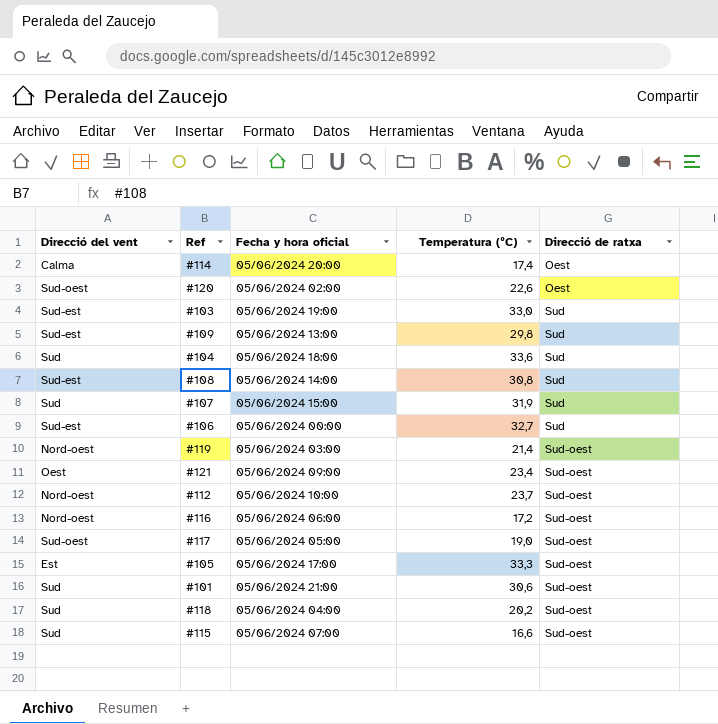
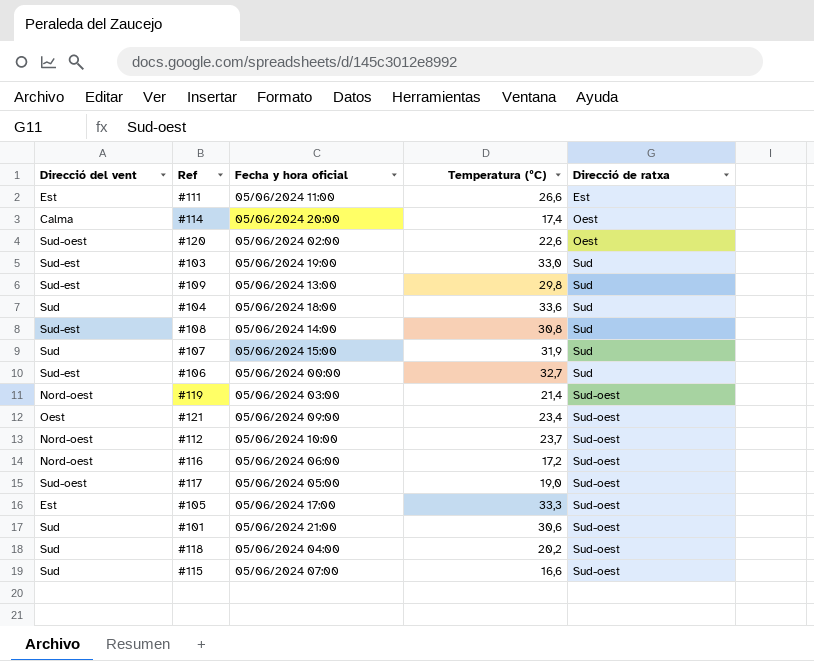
row #111: none -> Est | 05/06/2024 11:00 | 26,6 | Est

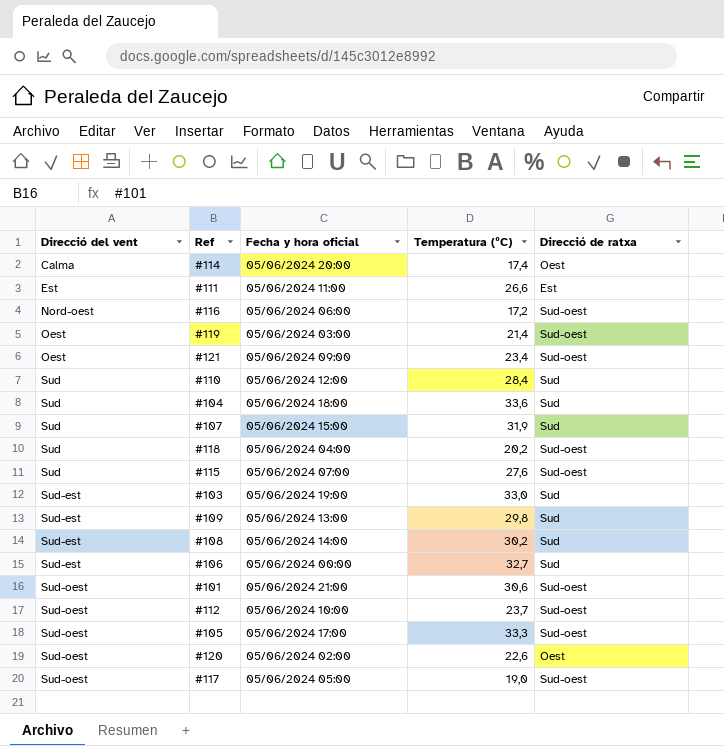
row order: Direcció de ratxa ascending -> Direcció del vent ascending
#119 | Direcció del vent: Nord-oest -> Oest
row #110: none -> Sud | 05/06/2024 12:00 | 28,4 | Sud
#115 | Temperatura (ºC): 16,6 -> 27,6
#108 | Temperatura (ºC): 30,8 -> 30,2
#101 | Direcció del vent: Sud -> Sud-oest
#112 | Direcció del vent: Nord-oest -> Sud-oest
#105 | Direcció del vent: Est -> Sud-oest

